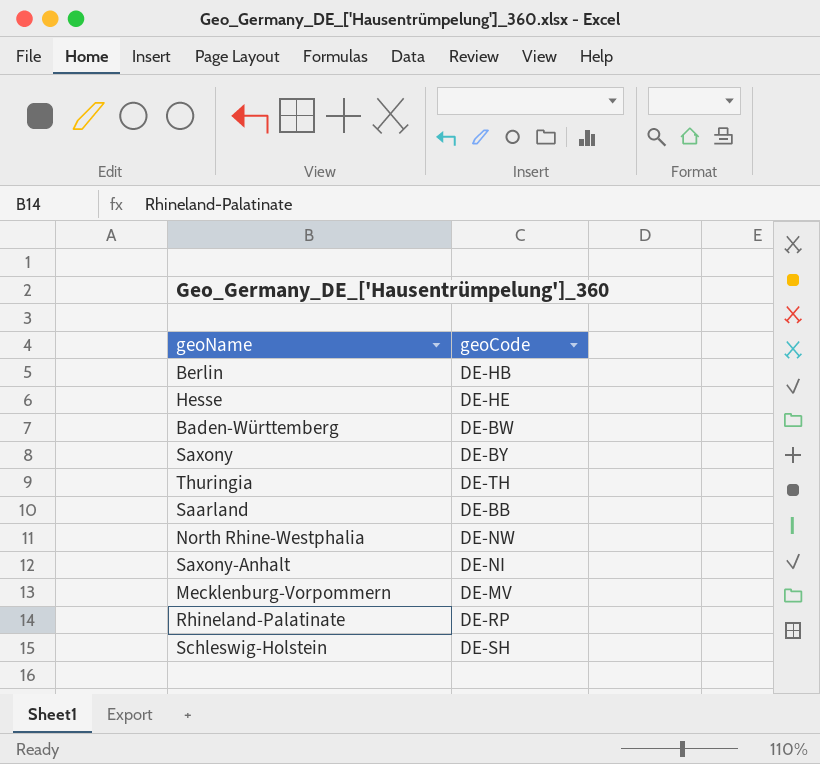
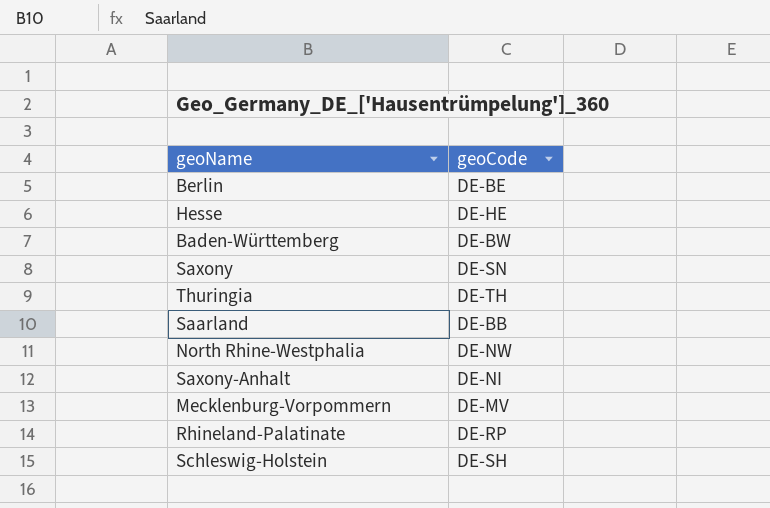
Berlin | geoCode: DE-HB -> DE-BE
Saxony | geoCode: DE-BY -> DE-SN

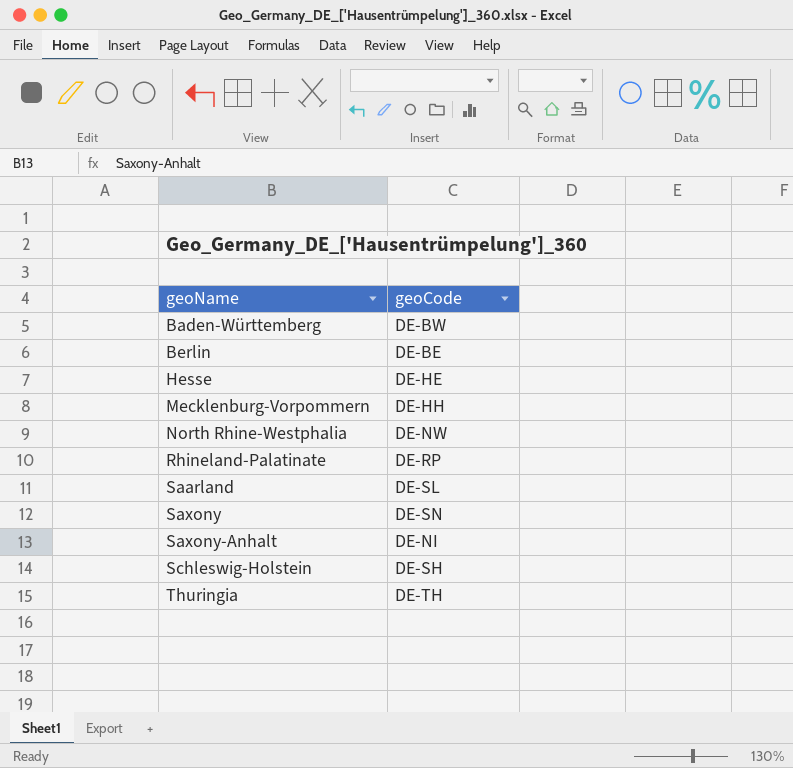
row order: none -> geoName ascending
Mecklenburg-Vorpommern | geoCode: DE-MV -> DE-HH
Saarland | geoCode: DE-BB -> DE-SL

